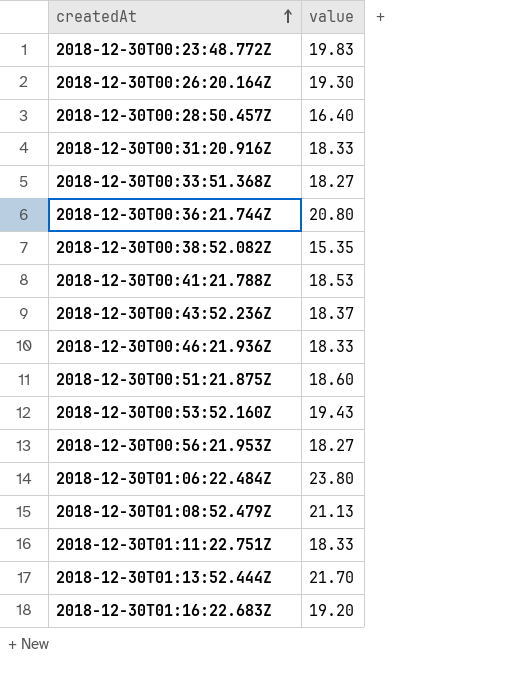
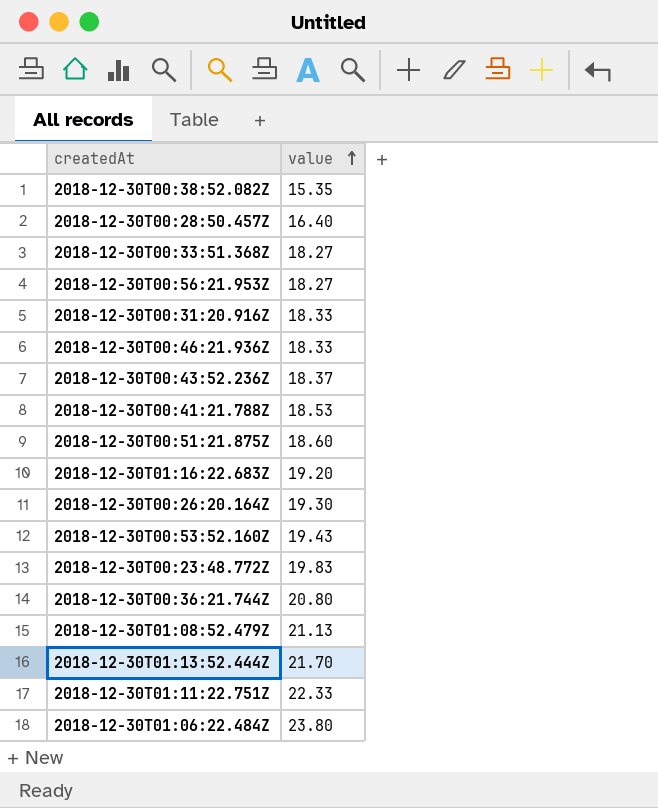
row order: createdAt ascending -> value ascending
2018-12-30T01:11:22.751Z | value: 18.33 -> 22.33

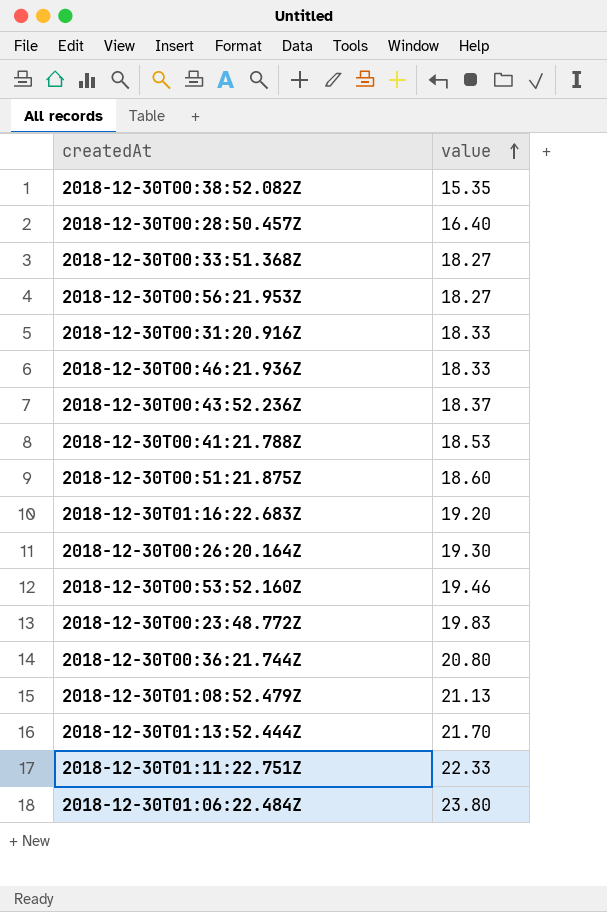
2018-12-30T00:53:52.160Z | value: 19.43 -> 19.46

